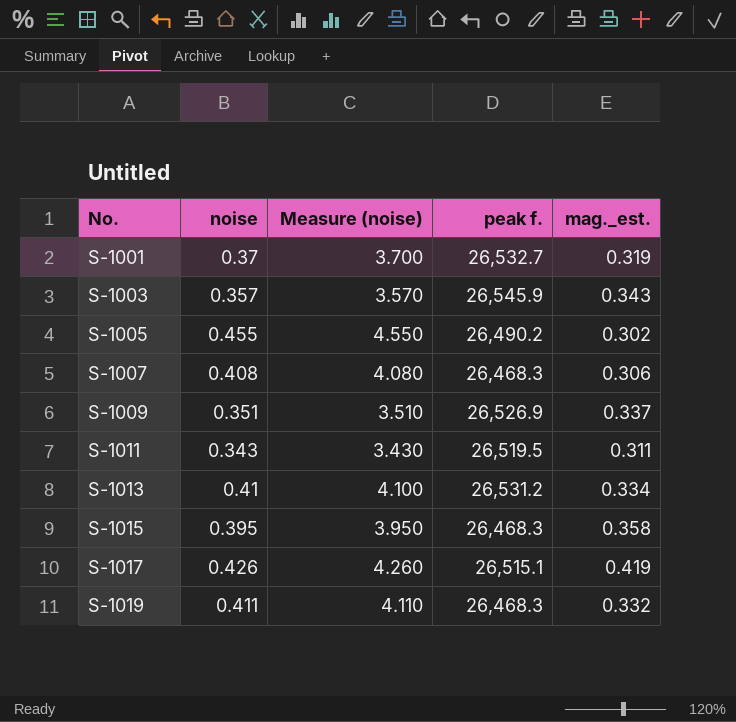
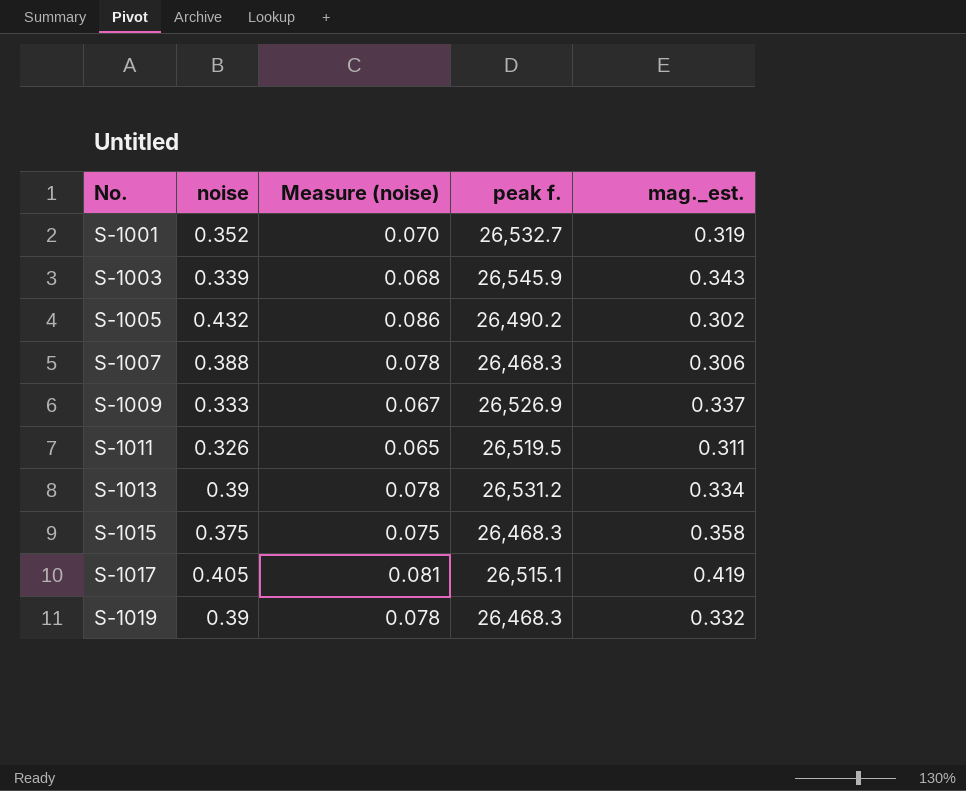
column Measure (noise) | formula: [noise] * 10 -> [noise] * 0.2
S-1001 | noise: 0.37 -> 0.352
S-1003 | noise: 0.357 -> 0.339
S-1005 | noise: 0.455 -> 0.432
S-1007 | noise: 0.408 -> 0.388
S-1009 | noise: 0.351 -> 0.333
S-1011 | noise: 0.343 -> 0.326
S-1013 | noise: 0.41 -> 0.39
S-1015 | noise: 0.395 -> 0.375
S-1017 | noise: 0.426 -> 0.405
S-1019 | noise: 0.411 -> 0.39

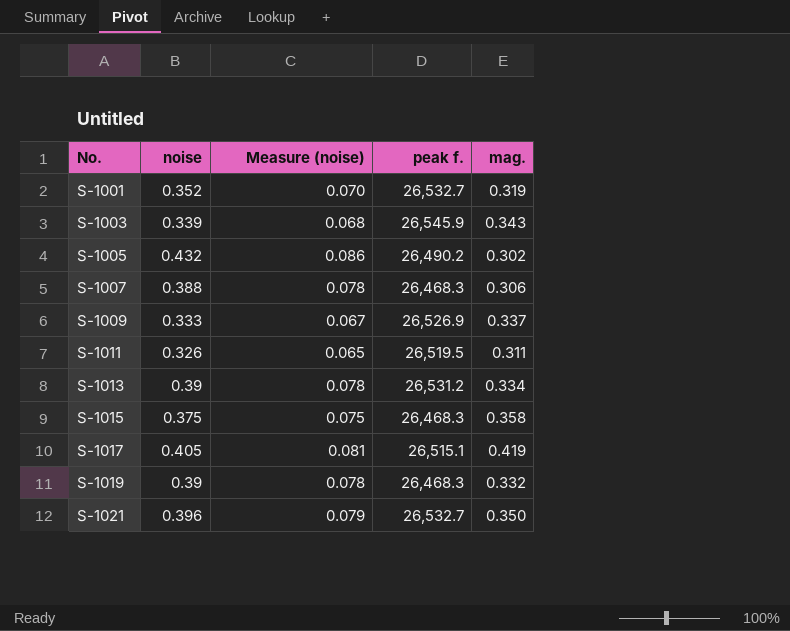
column name: mag._est. -> mag.
row S-1021: none -> 0.396 | 0.079 | 26,532.7 | 0.350

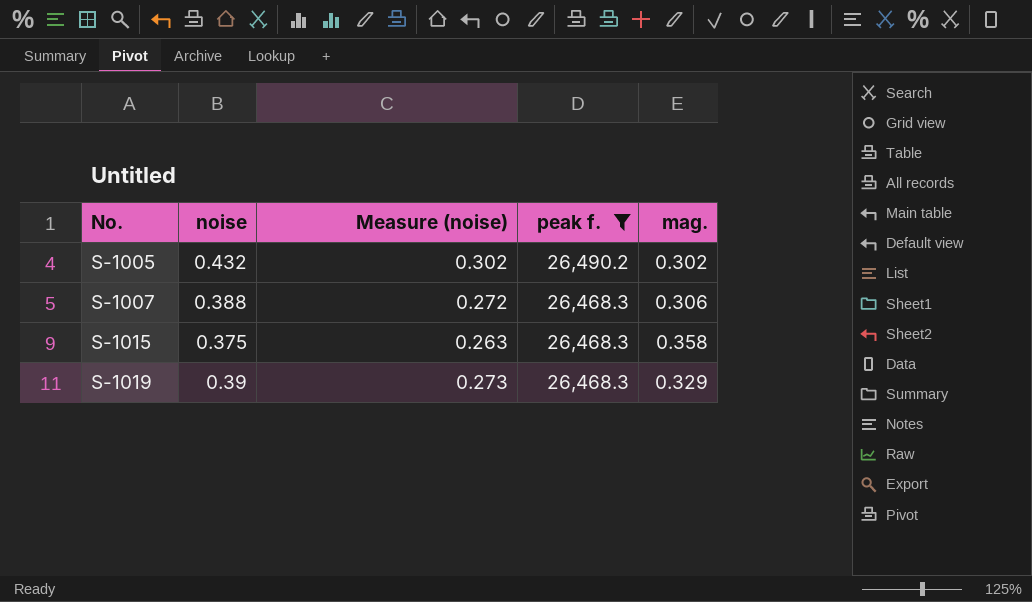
filter: none -> peak f. <= 26,490.2
column Measure (noise) | formula: [noise] * 0.2 -> [noise] * 0.7
S-1019 | mag.: 0.332 -> 0.329

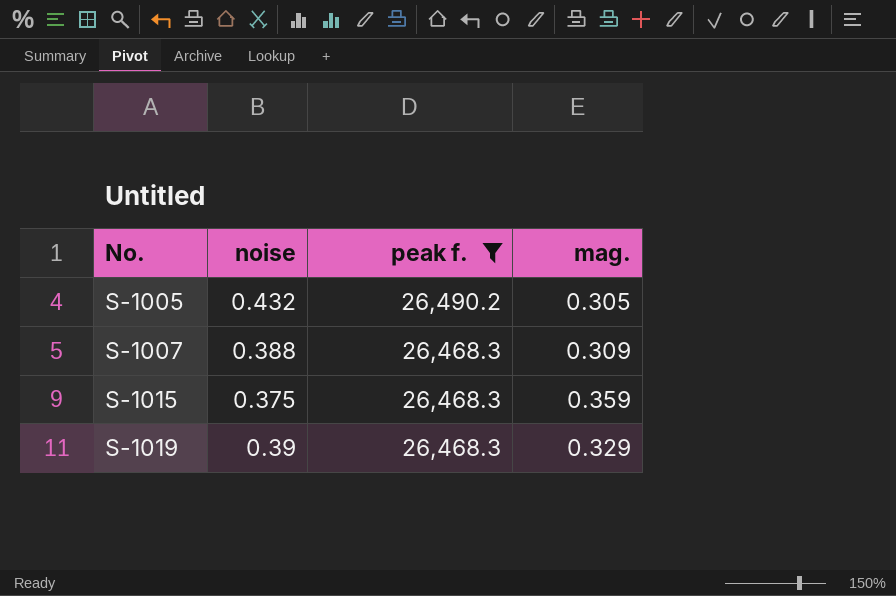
column Measure (noise) | formula: [noise] * 0.7 -> none
S-1005 | mag.: 0.302 -> 0.305
S-1007 | mag.: 0.306 -> 0.309
S-1015 | mag.: 0.358 -> 0.359

